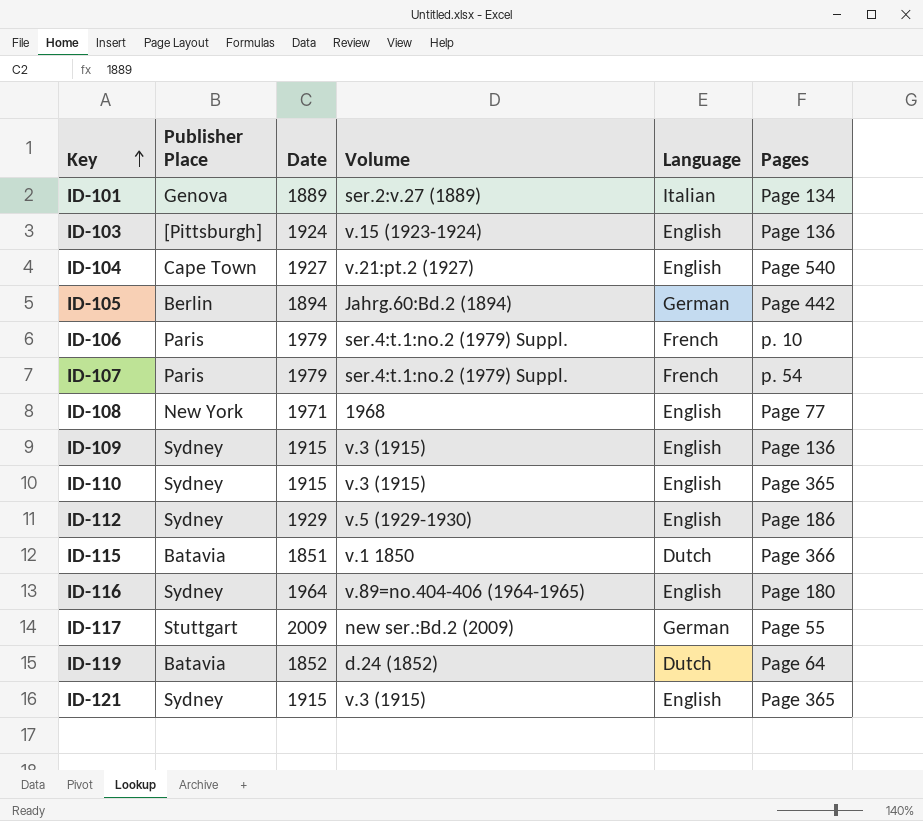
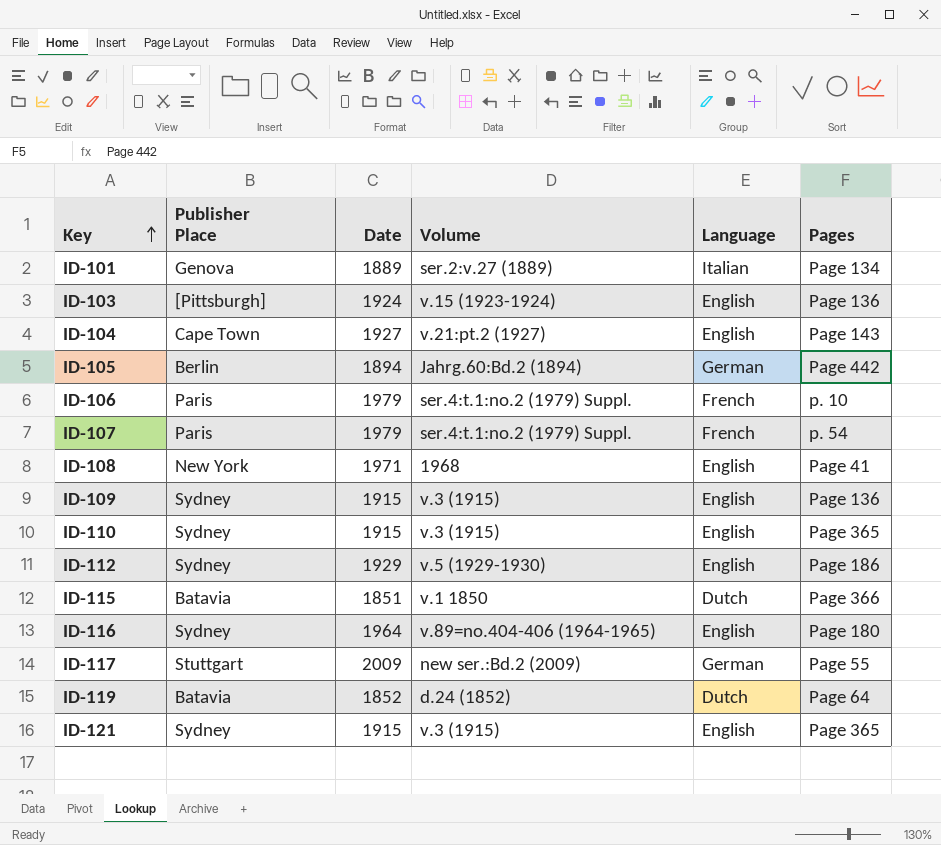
ID-104 | Pages: Page 540 -> Page 143
ID-108 | Pages: Page 77 -> Page 41

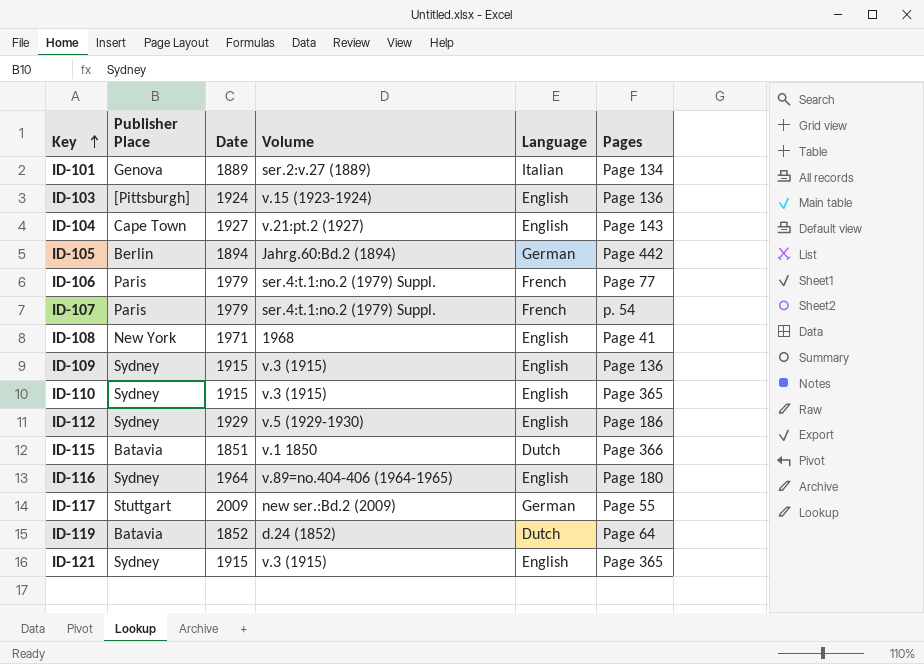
ID-106 | Pages: p. 10 -> Page 77

